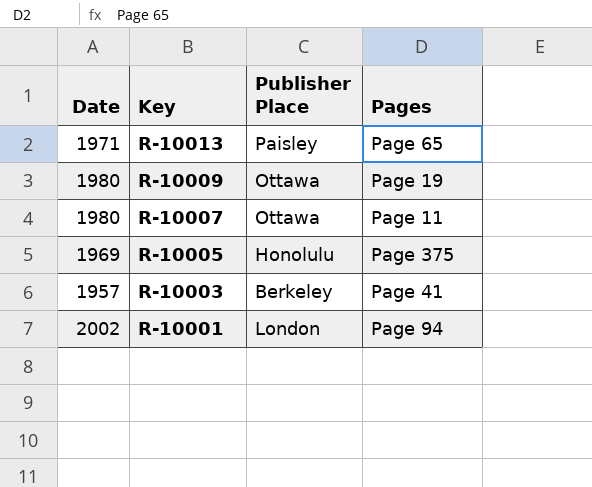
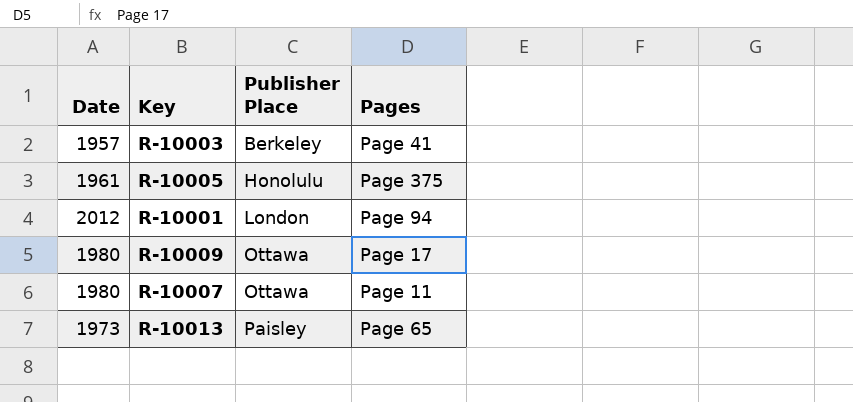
row order: Key descending -> Publisher Place ascending
R-10005 | Date: 1969 -> 1961
R-10001 | Date: 2002 -> 2012
R-10009 | Pages: Page 19 -> Page 17
R-10013 | Date: 1971 -> 1973

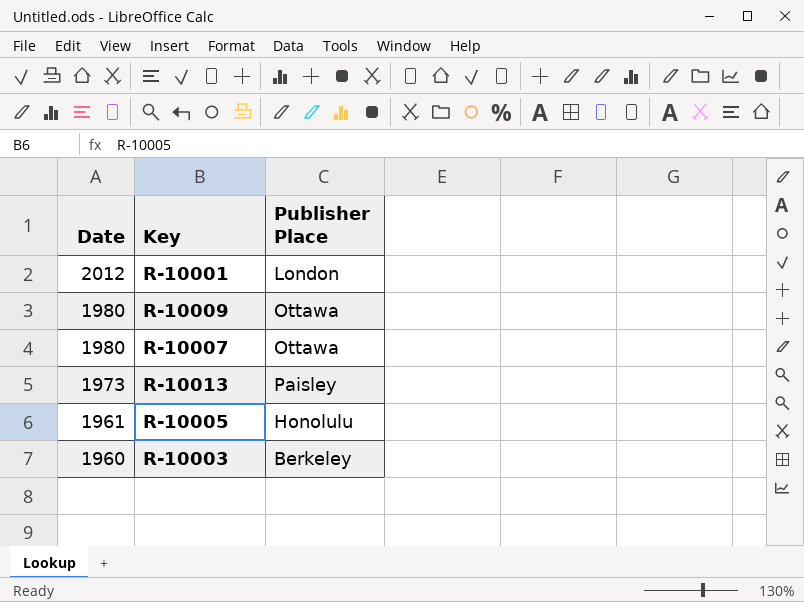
row order: Publisher Place ascending -> Date descending
column Pages | position: 4 -> none
R-10003 | Date: 1957 -> 1960

